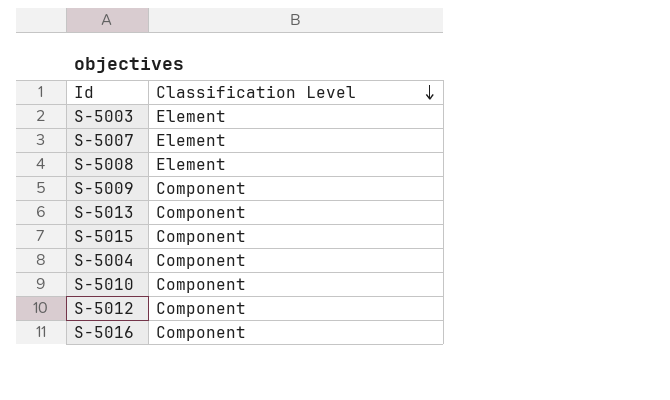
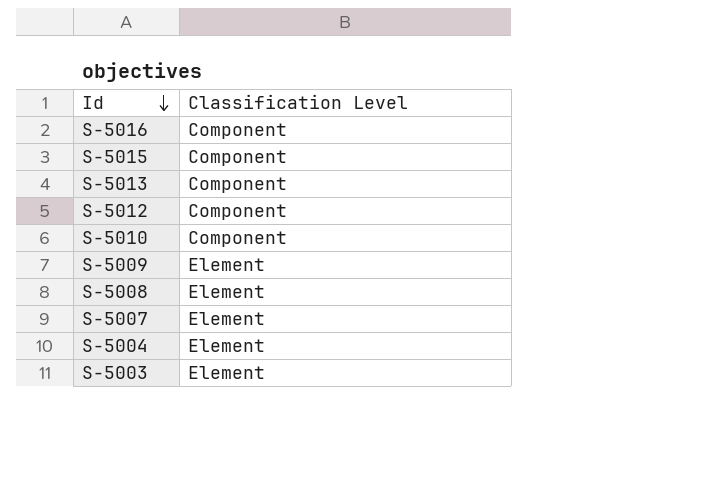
row order: Classification Level descending -> Id descending
S-5009 | Classification Level: Component -> Element
S-5004 | Classification Level: Component -> Element

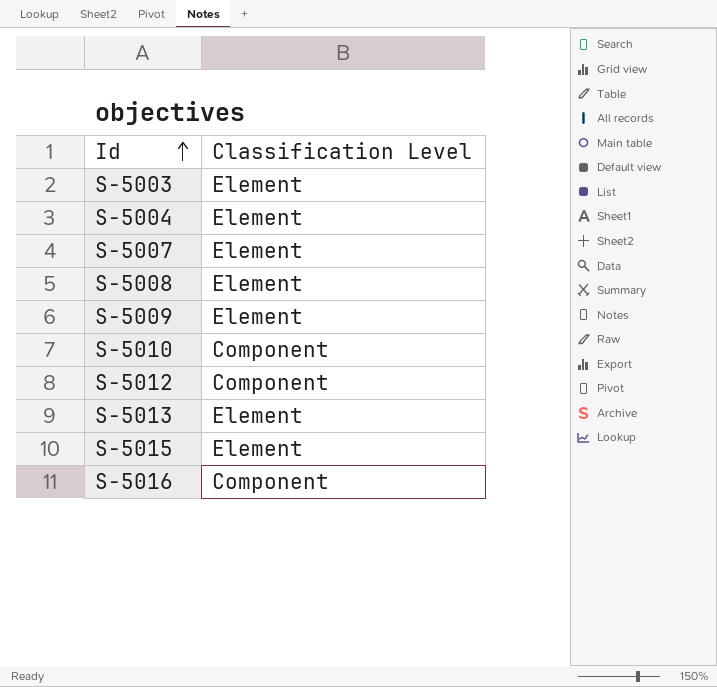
row order: Id descending -> Id ascending
S-5013 | Classification Level: Component -> Element
S-5015 | Classification Level: Component -> Element

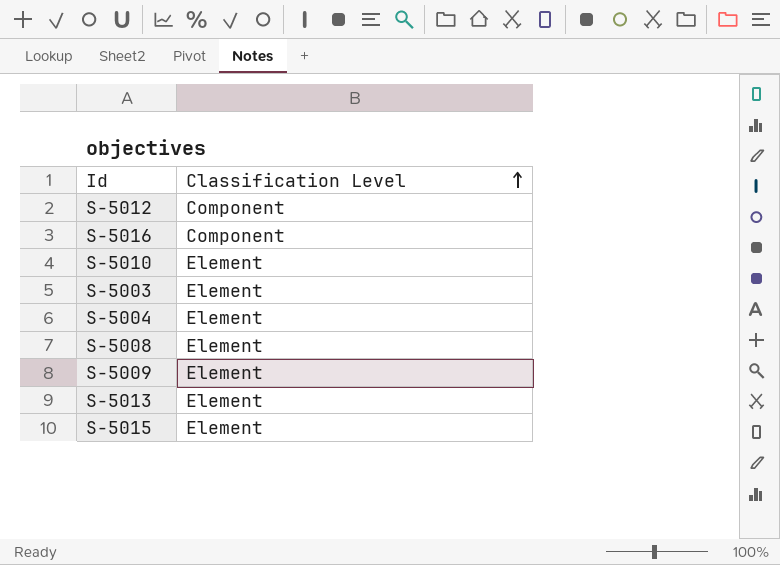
row order: Id ascending -> Classification Level ascending
row S-5007: Element -> none
S-5010 | Classification Level: Component -> Element

